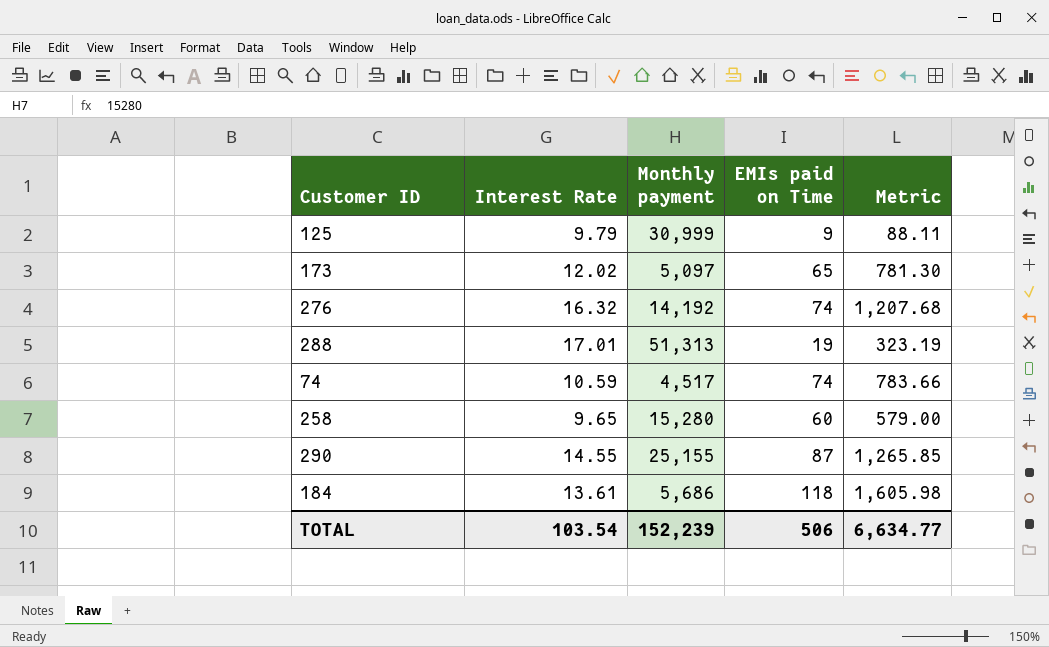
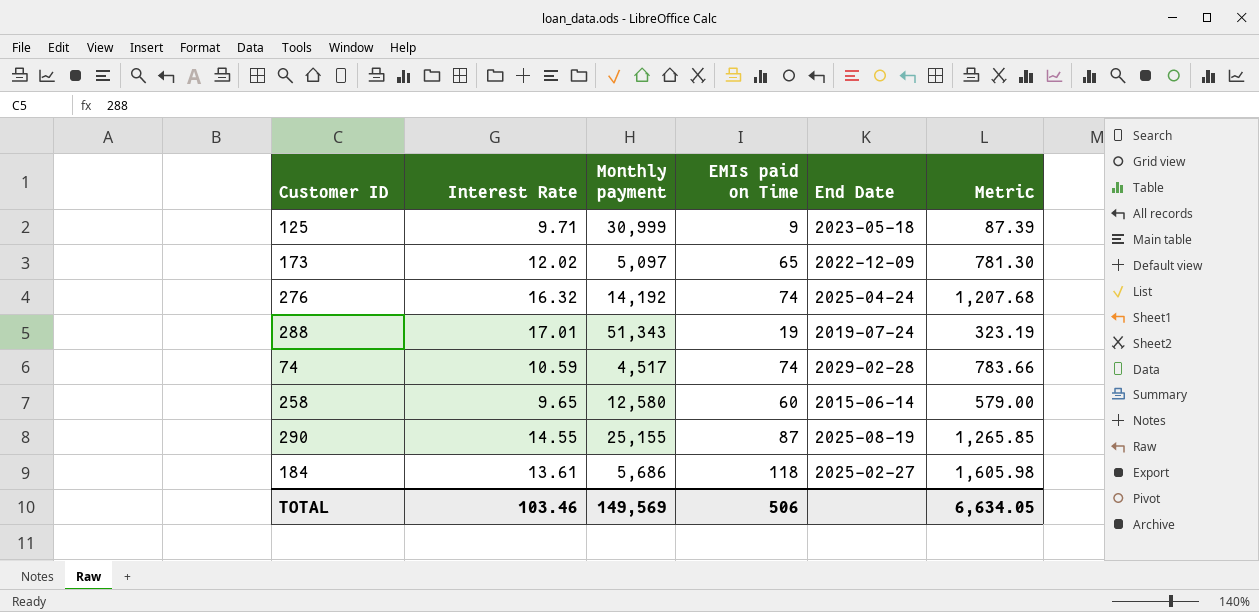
column End Date | position: none -> 5
125 | Interest Rate: 9.79 -> 9.71
125 | Metric: 88.11 -> 87.39
288 | Monthly payment: 51,313 -> 51,343
258 | Monthly payment: 15,280 -> 12,580
TOTAL | Interest Rate: 103.54 -> 103.46
TOTAL | Monthly payment: 152,239 -> 149,569
TOTAL | Metric: 6,634.77 -> 6,634.05

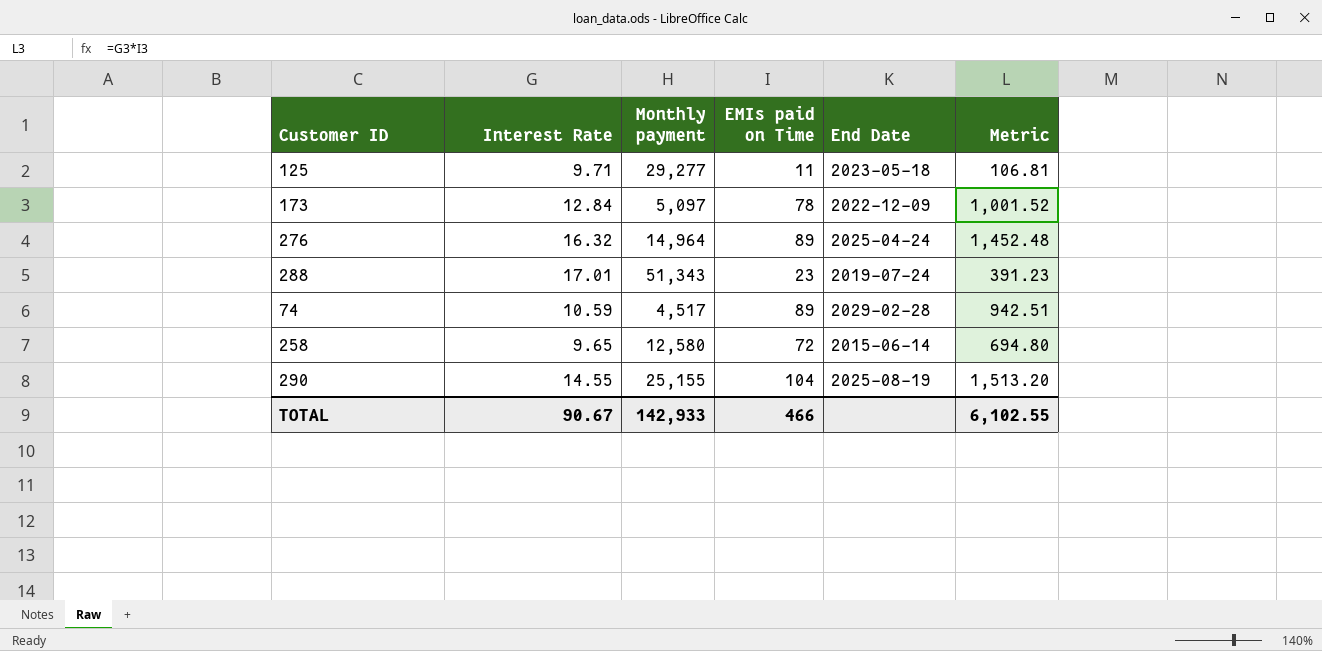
row 184: 13.61 | 5,686 | 118 | 2025-02-27 | 1,605.98 -> none
125 | Monthly payment: 30,999 -> 29,277
125 | EMIs paid on Time: 9 -> 11
125 | Metric: 87.39 -> 106.81
173 | Interest Rate: 12.02 -> 12.84
173 | EMIs paid on Time: 65 -> 78
173 | Metric: 781.30 -> 1,001.52
276 | Monthly payment: 14,192 -> 14,964
276 | EMIs paid on Time: 74 -> 89
276 | Metric: 1,207.68 -> 1,452.48
288 | EMIs paid on Time: 19 -> 23
288 | Metric: 323.19 -> 391.23
74 | EMIs paid on Time: 74 -> 89
74 | Metric: 783.66 -> 942.51
258 | EMIs paid on Time: 60 -> 72
258 | Metric: 579.00 -> 694.80
290 | EMIs paid on Time: 87 -> 104
290 | Metric: 1,265.85 -> 1,513.20
TOTAL | Interest Rate: 103.46 -> 90.67
TOTAL | Monthly payment: 149,569 -> 142,933
TOTAL | EMIs paid on Time: 506 -> 466
TOTAL | Metric: 6,634.05 -> 6,102.55

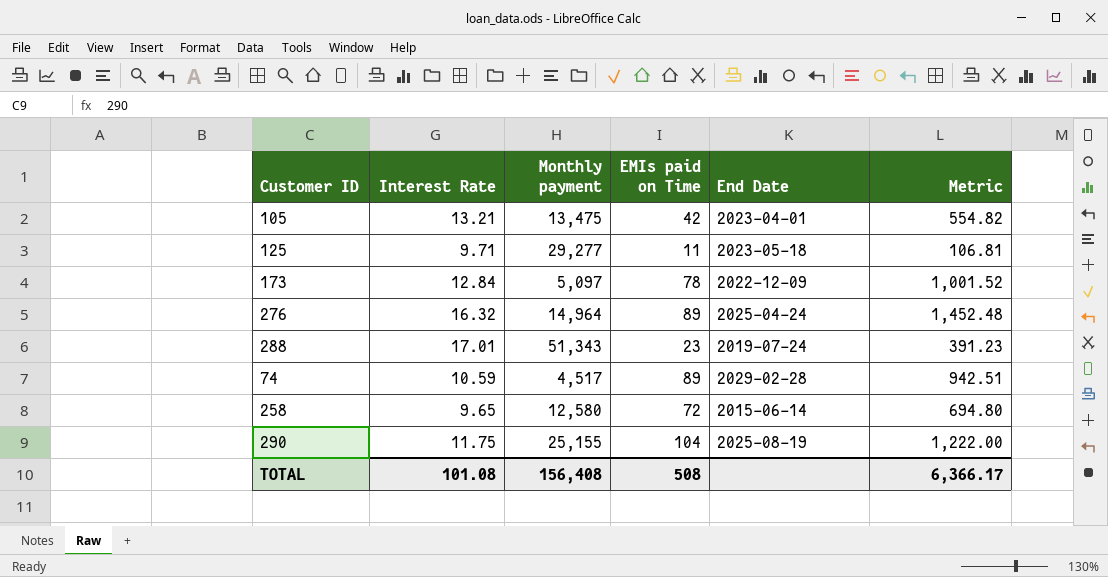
row 105: none -> 13.21 | 13,475 | 42 | 2023-04-01 | 554.82
290 | Interest Rate: 14.55 -> 11.75
290 | Metric: 1,513.20 -> 1,222.00
TOTAL | Interest Rate: 90.67 -> 101.08
TOTAL | Monthly payment: 142,933 -> 156,408
TOTAL | EMIs paid on Time: 466 -> 508
TOTAL | Metric: 6,102.55 -> 6,366.17

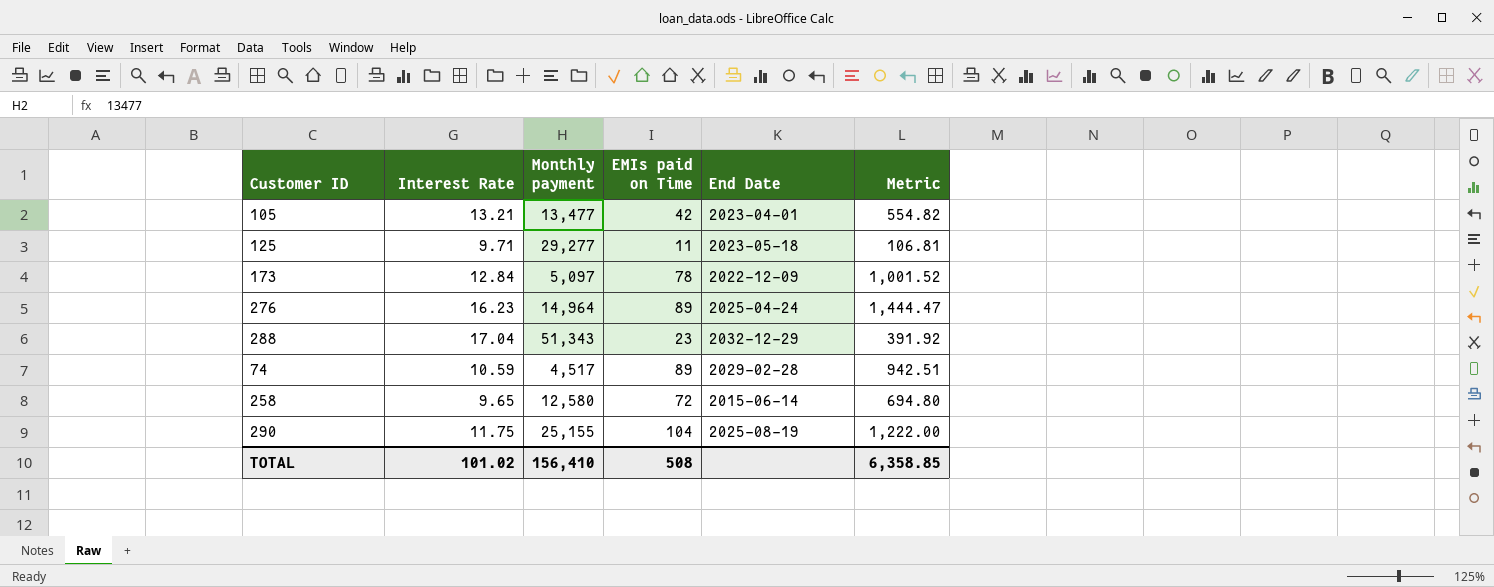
105 | Monthly payment: 13,475 -> 13,477
276 | Interest Rate: 16.32 -> 16.23
276 | Metric: 1,452.48 -> 1,444.47
288 | Interest Rate: 17.01 -> 17.04
288 | End Date: 2019-07-24 -> 2032-12-29
288 | Metric: 391.23 -> 391.92
TOTAL | Interest Rate: 101.08 -> 101.02
TOTAL | Monthly payment: 156,408 -> 156,410
TOTAL | Metric: 6,366.17 -> 6,358.85

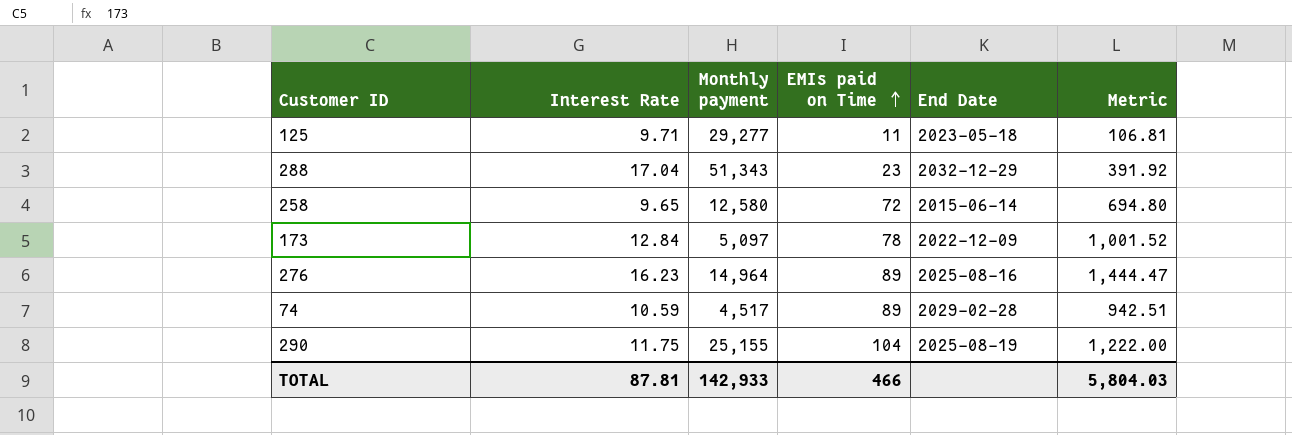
row order: none -> EMIs paid on Time ascending
row 105: 13.21 | 13,477 | 42 | 2023-04-01 | 554.82 -> none
276 | End Date: 2025-04-24 -> 2025-08-16
TOTAL | Interest Rate: 101.02 -> 87.81
TOTAL | Monthly payment: 156,410 -> 142,933
TOTAL | EMIs paid on Time: 508 -> 466
TOTAL | Metric: 6,358.85 -> 5,804.03

